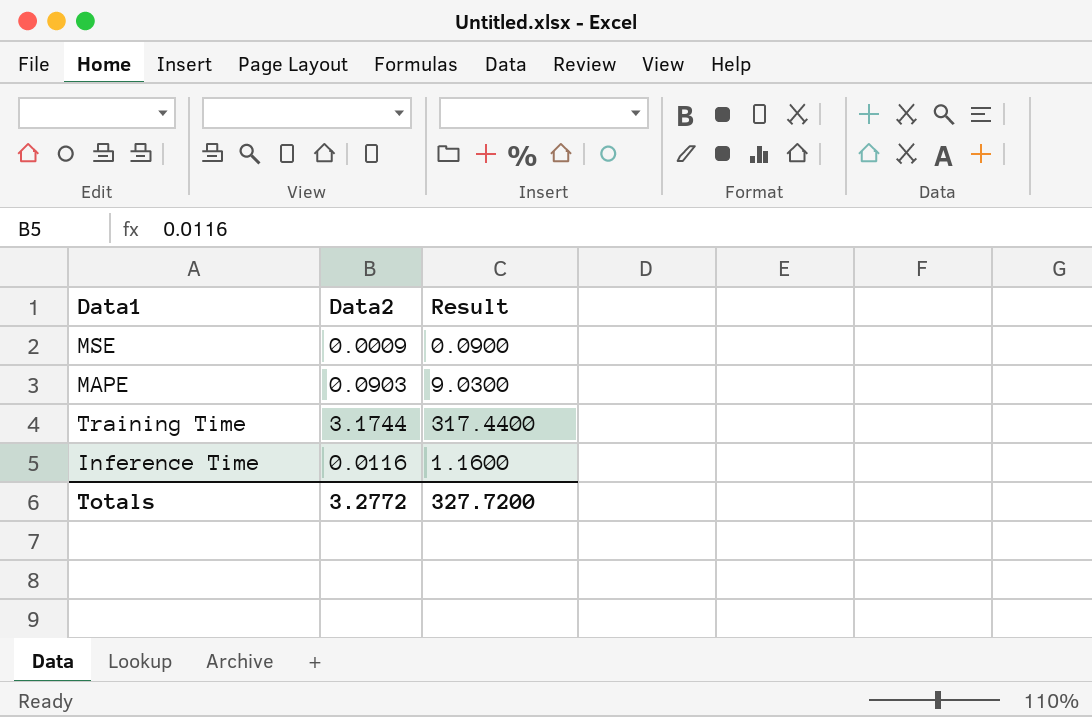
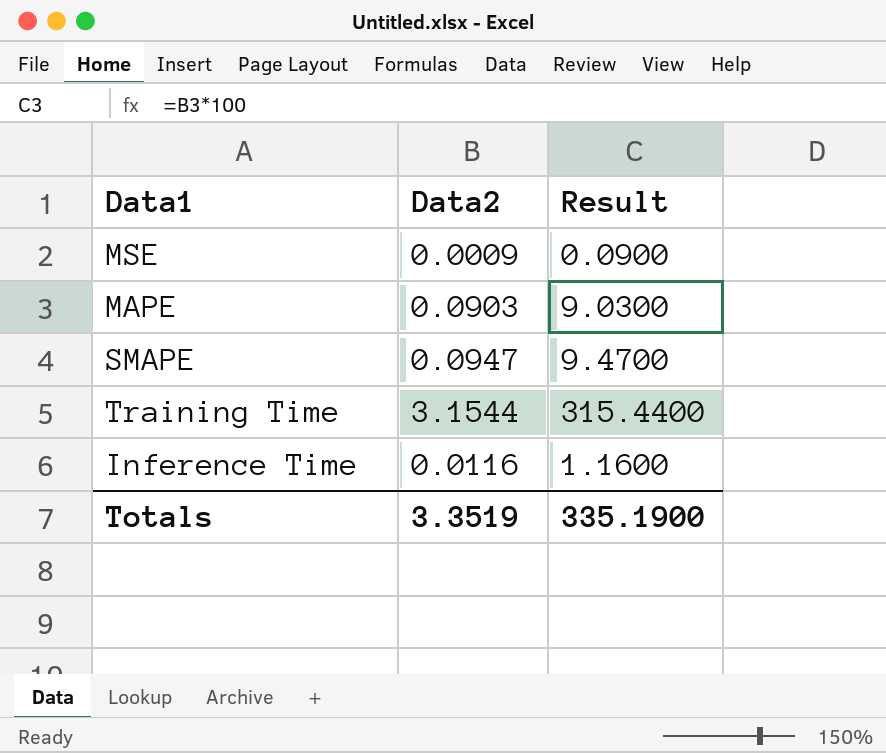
row SMAPE: none -> 0.0947 | 9.4700
Training Time | Data2: 3.1744 -> 3.1544
Training Time | Result: 317.4400 -> 315.4400
Totals | Data2: 3.2772 -> 3.3519
Totals | Result: 327.7200 -> 335.1900

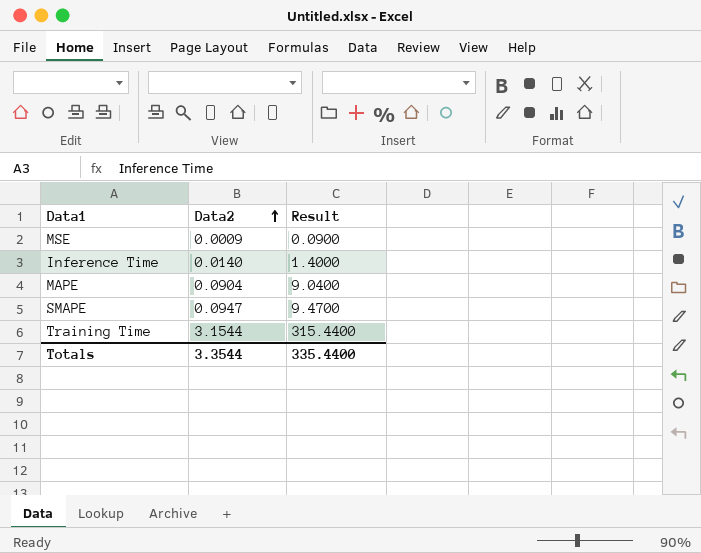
row order: none -> Data2 ascending
Inference Time | Data2: 0.0116 -> 0.0140
Inference Time | Result: 1.1600 -> 1.4000
MAPE | Data2: 0.0903 -> 0.0904
MAPE | Result: 9.0300 -> 9.0400
Totals | Data2: 3.3519 -> 3.3544
Totals | Result: 335.1900 -> 335.4400

